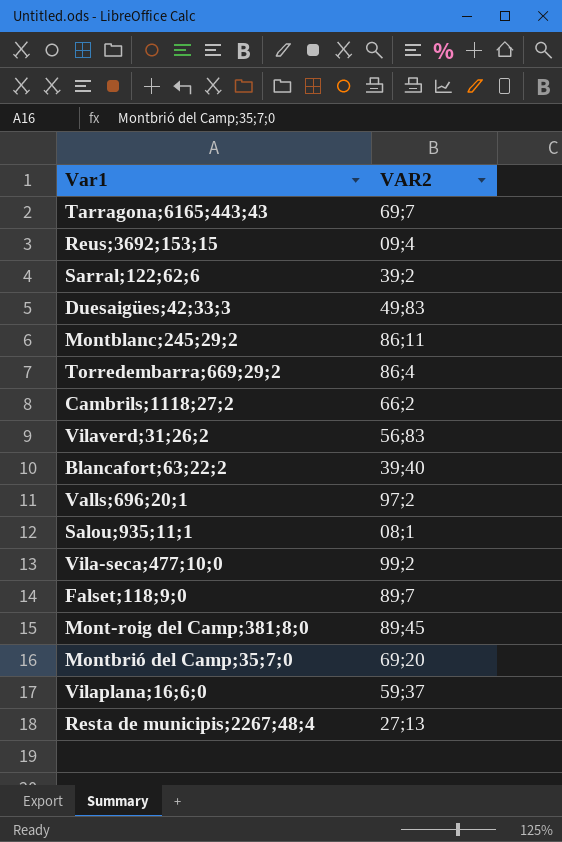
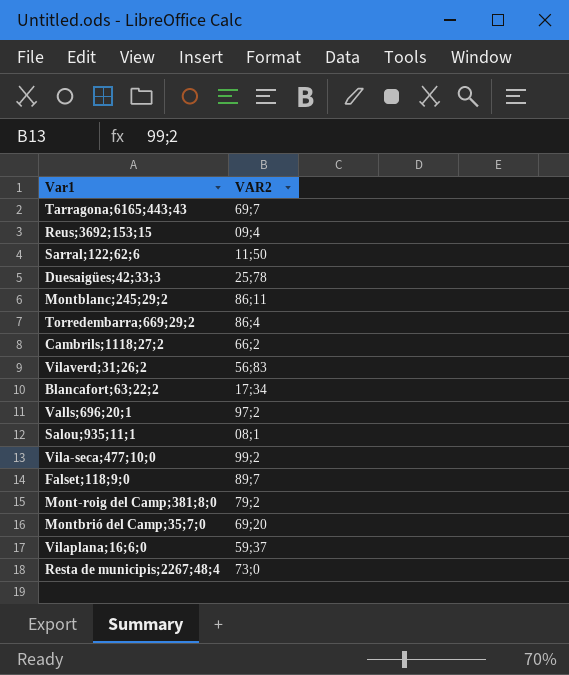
Sarral;122;62;6 | VAR2: 39;2 -> 11;50
Duesaigües;42;33;3 | VAR2: 49;83 -> 25;78
Blancafort;63;22;2 | VAR2: 39;40 -> 17;34
Mont-roig del Camp;381;8;0 | VAR2: 89;45 -> 79;2
Resta de municipis;2267;48;4 | VAR2: 27;13 -> 73;0

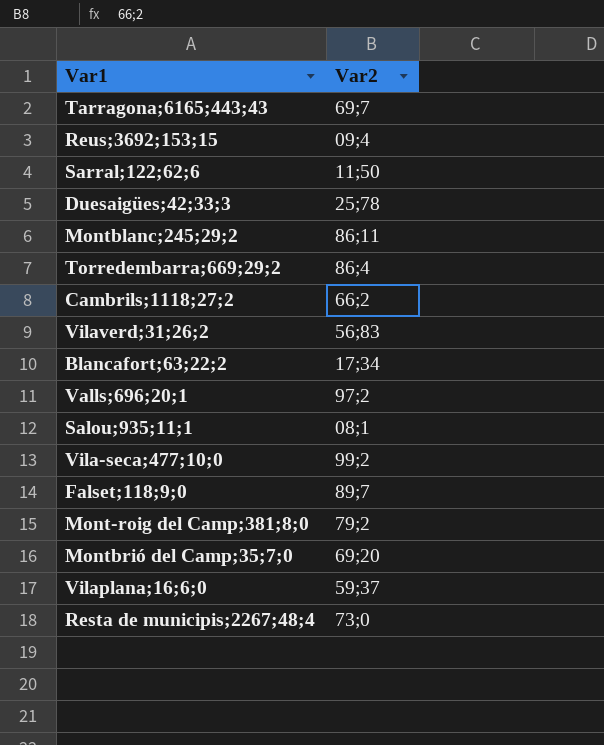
column name: VAR2 -> Var2

